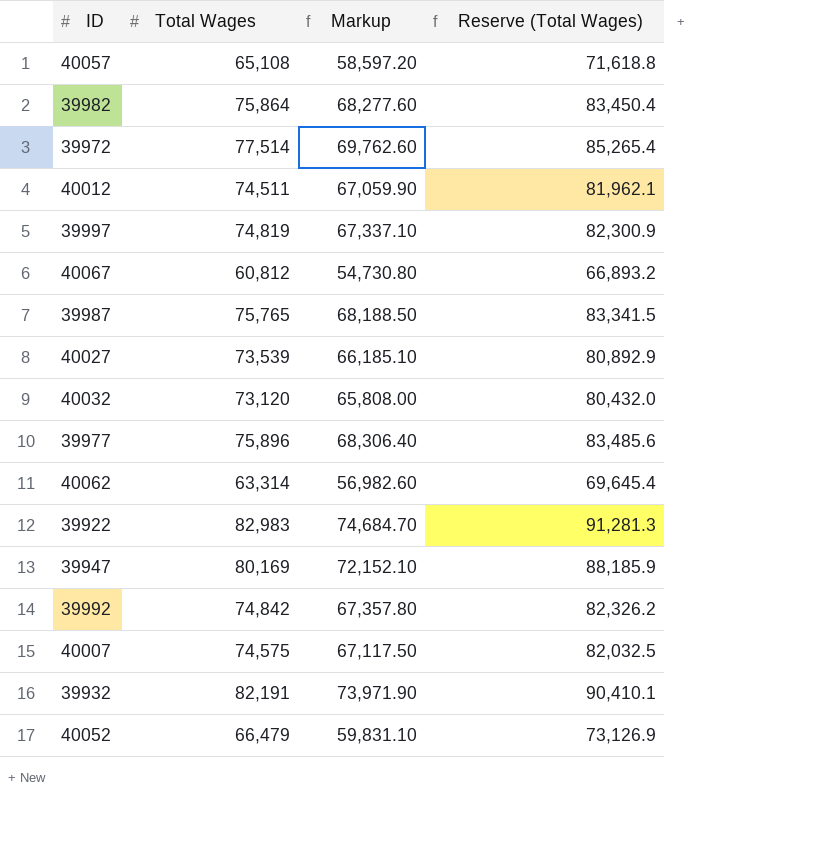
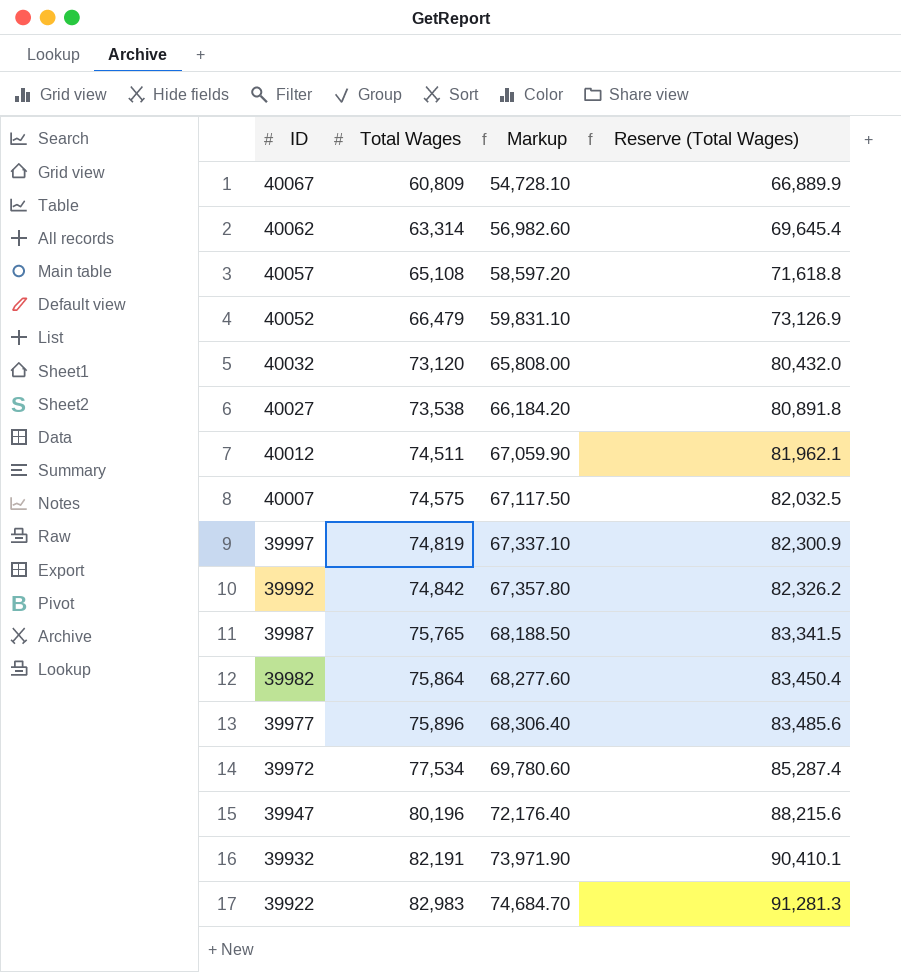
row order: none -> ID descending
40067 | Total Wages: 60,812 -> 60,809
40067 | Markup: 54,730.80 -> 54,728.10
40067 | Reserve (Total Wages): 66,893.2 -> 66,889.9
40027 | Total Wages: 73,539 -> 73,538
40027 | Markup: 66,185.10 -> 66,184.20
40027 | Reserve (Total Wages): 80,892.9 -> 80,891.8
39972 | Total Wages: 77,514 -> 77,534
39972 | Markup: 69,762.60 -> 69,780.60
39972 | Reserve (Total Wages): 85,265.4 -> 85,287.4
39947 | Total Wages: 80,169 -> 80,196
39947 | Markup: 72,152.10 -> 72,176.40
39947 | Reserve (Total Wages): 88,185.9 -> 88,215.6

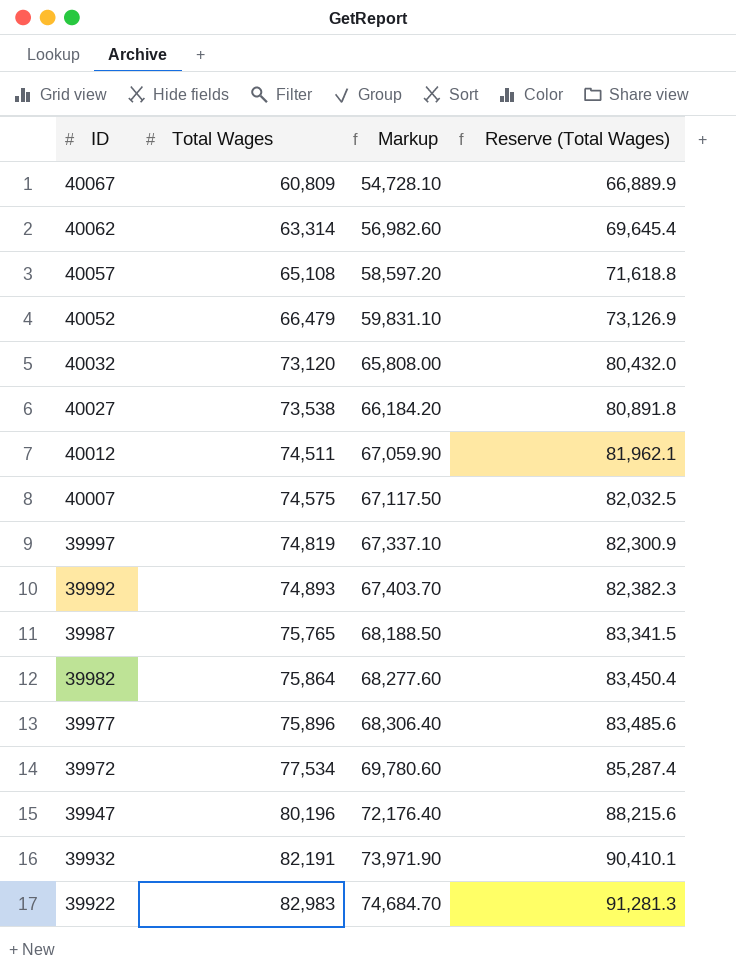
39992 | Total Wages: 74,842 -> 74,893
39992 | Markup: 67,357.80 -> 67,403.70
39992 | Reserve (Total Wages): 82,326.2 -> 82,382.3

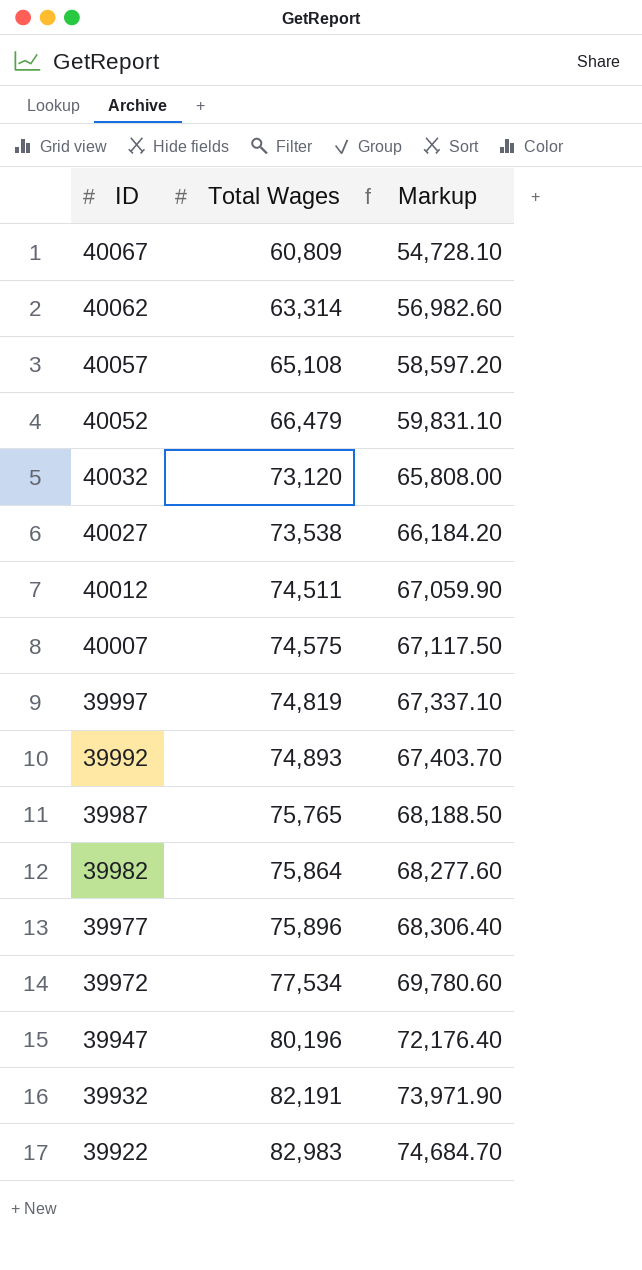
column Reserve (Total Wages) | formula: [Total Wages] * 1.1 -> none

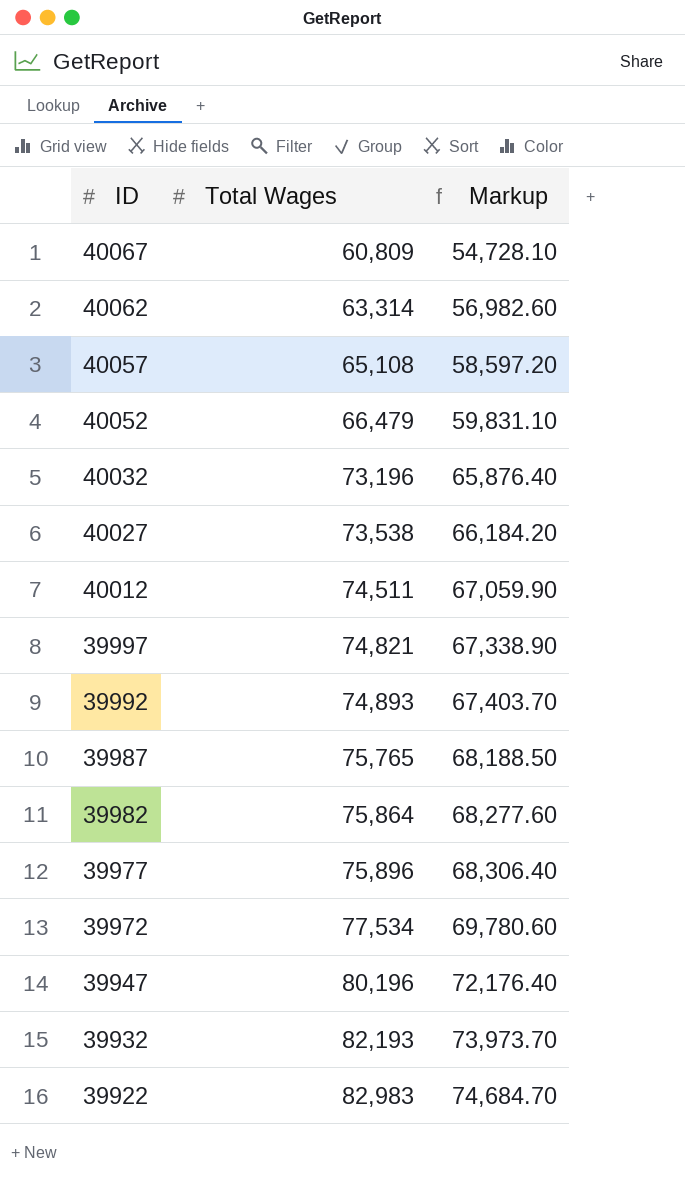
row 40007: 74,575 | 67,117.50 -> none
40032 | Total Wages: 73,120 -> 73,196
40032 | Markup: 65,808.00 -> 65,876.40
39997 | Total Wages: 74,819 -> 74,821
39997 | Markup: 67,337.10 -> 67,338.90
39932 | Total Wages: 82,191 -> 82,193
39932 | Markup: 73,971.90 -> 73,973.70

